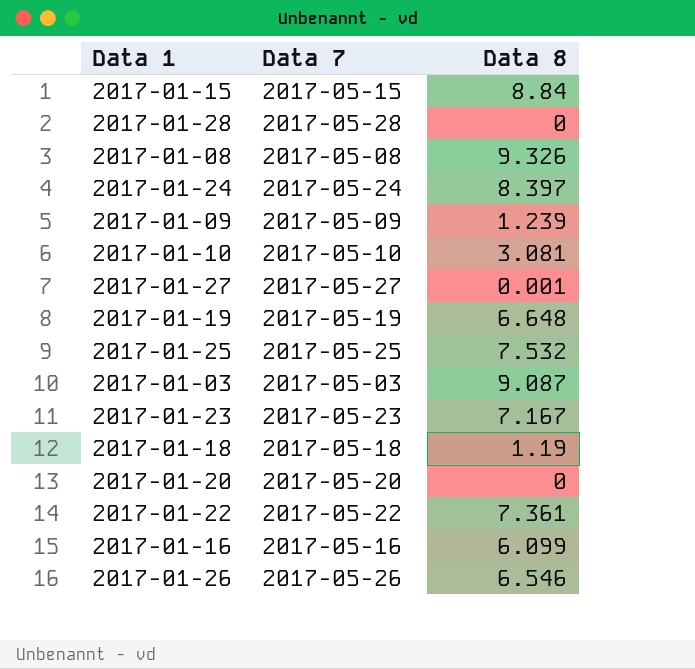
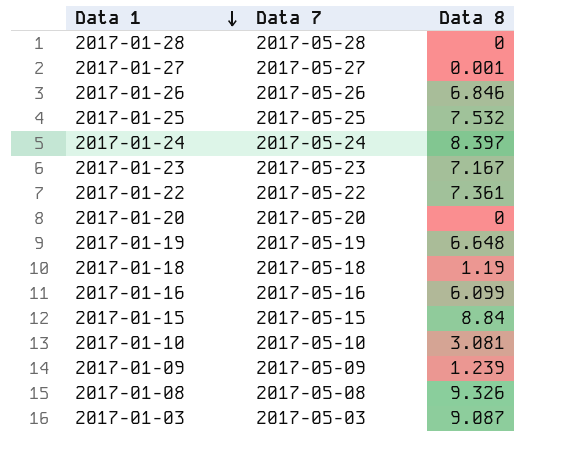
row order: none -> Data 1 descending
2017-01-26 | Data 8: 6.546 -> 6.846

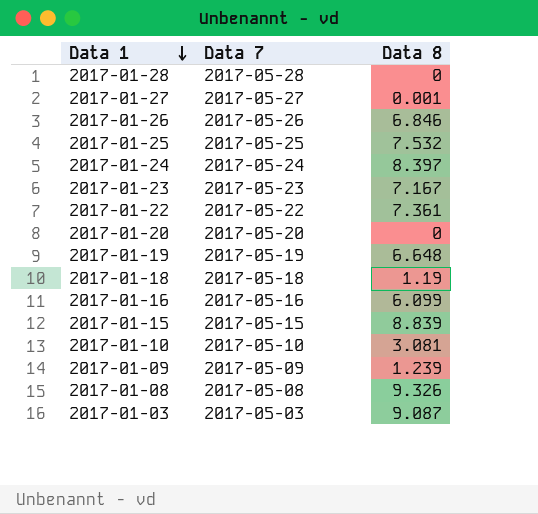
2017-01-15 | Data 8: 8.84 -> 8.839

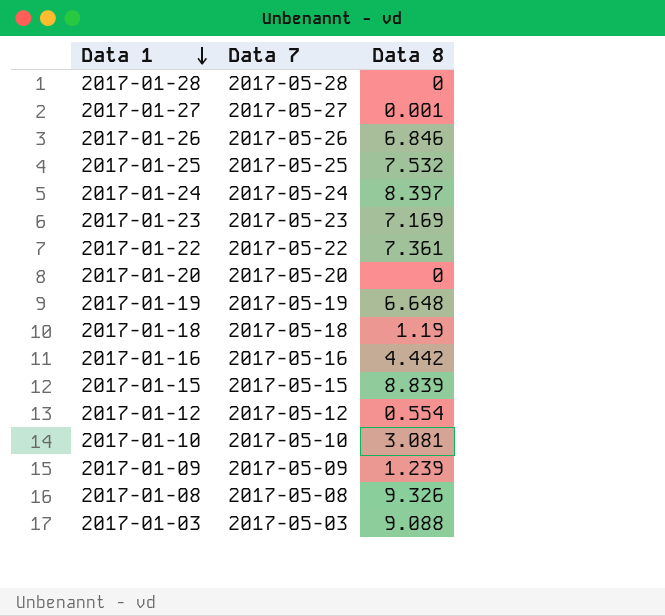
2017-01-23 | Data 8: 7.167 -> 7.169
2017-01-16 | Data 8: 6.099 -> 4.442
row 2017-01-12: none -> 2017-05-12 | 0.554
2017-01-03 | Data 8: 9.087 -> 9.088

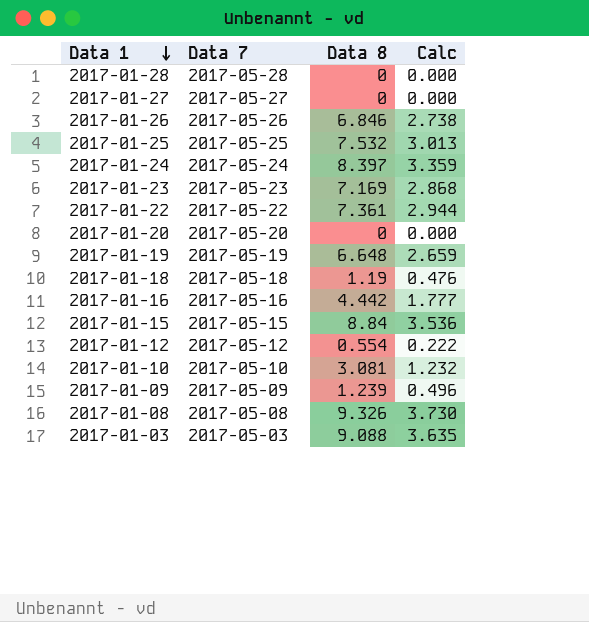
column Calc | formula: none -> [Data 8] * 0.4
2017-01-27 | Data 8: 0.001 -> 0
2017-01-15 | Data 8: 8.839 -> 8.84

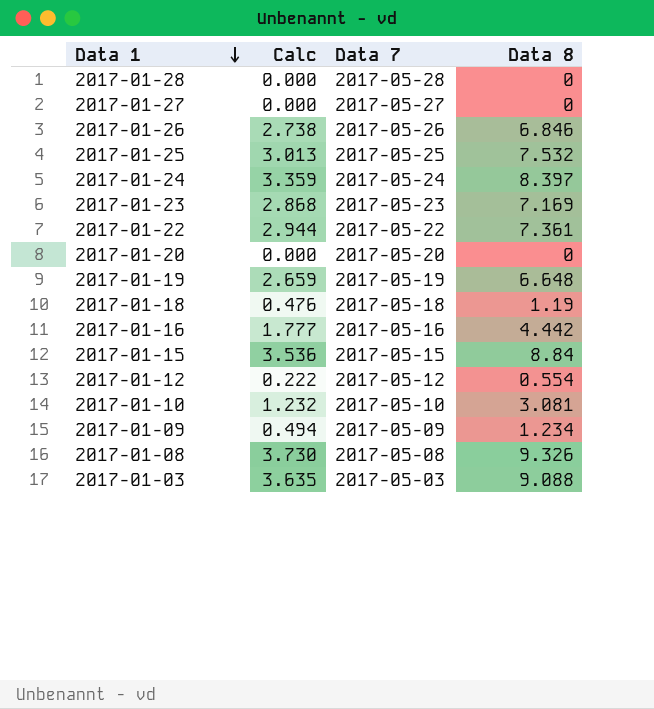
column Calc | position: 4 -> 2
2017-01-09 | Calc: 0.496 -> 0.494
2017-01-09 | Data 8: 1.239 -> 1.234

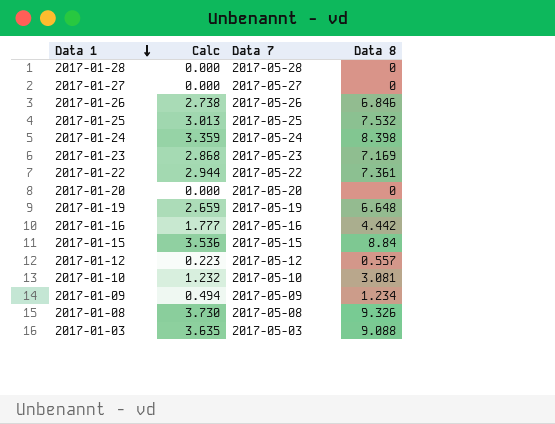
row 2017-01-18: 0.476 | 2017-05-18 | 1.19 -> none
2017-01-24 | Data 8: 8.397 -> 8.398
2017-01-12 | Calc: 0.222 -> 0.223
2017-01-12 | Data 8: 0.554 -> 0.557

